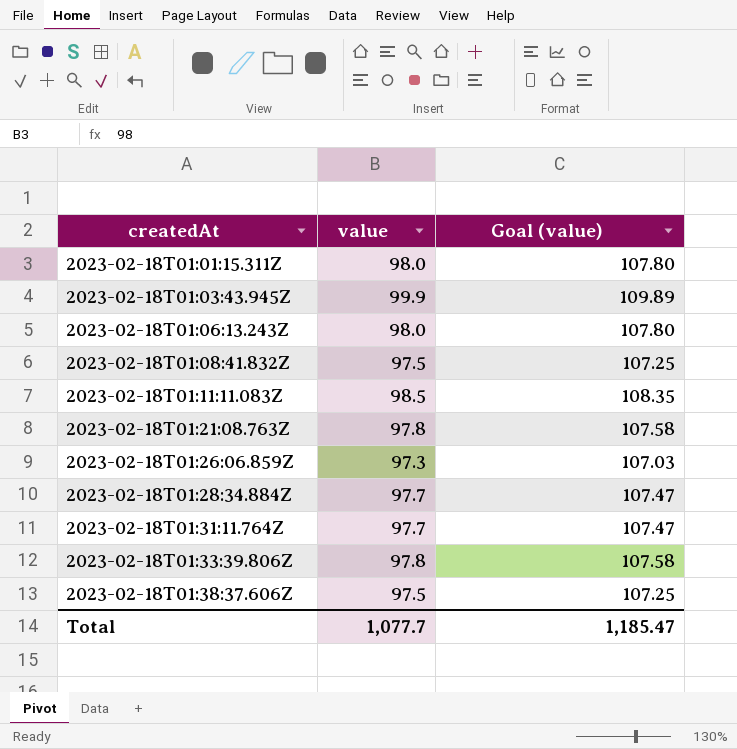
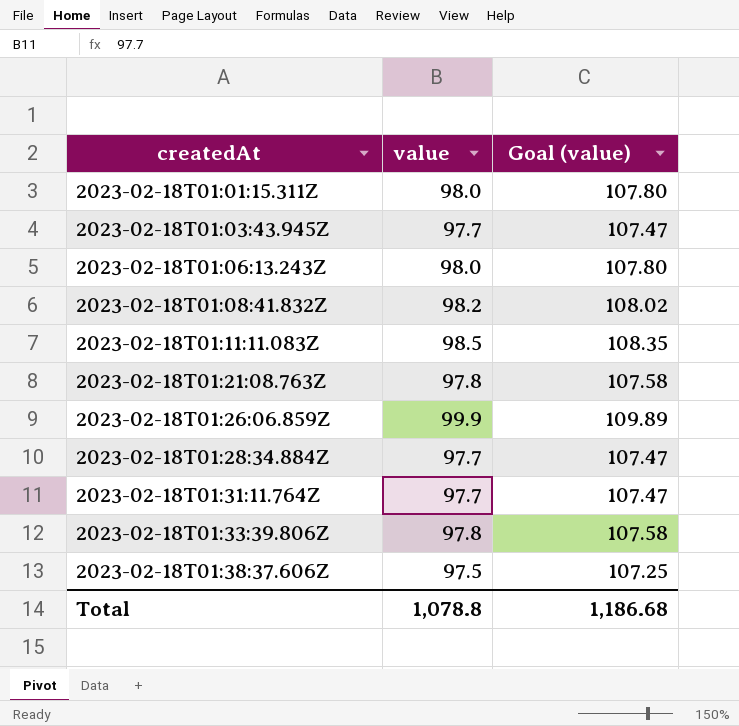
2023-02-18T01:03:43.945Z | value: 99.9 -> 97.7
2023-02-18T01:03:43.945Z | Goal (value): 109.89 -> 107.47
2023-02-18T01:08:41.832Z | value: 97.5 -> 98.2
2023-02-18T01:08:41.832Z | Goal (value): 107.25 -> 108.02
2023-02-18T01:26:06.859Z | value: 97.3 -> 99.9
2023-02-18T01:26:06.859Z | Goal (value): 107.03 -> 109.89
Total | value: 1,077.7 -> 1,078.8
Total | Goal (value): 1,185.47 -> 1,186.68

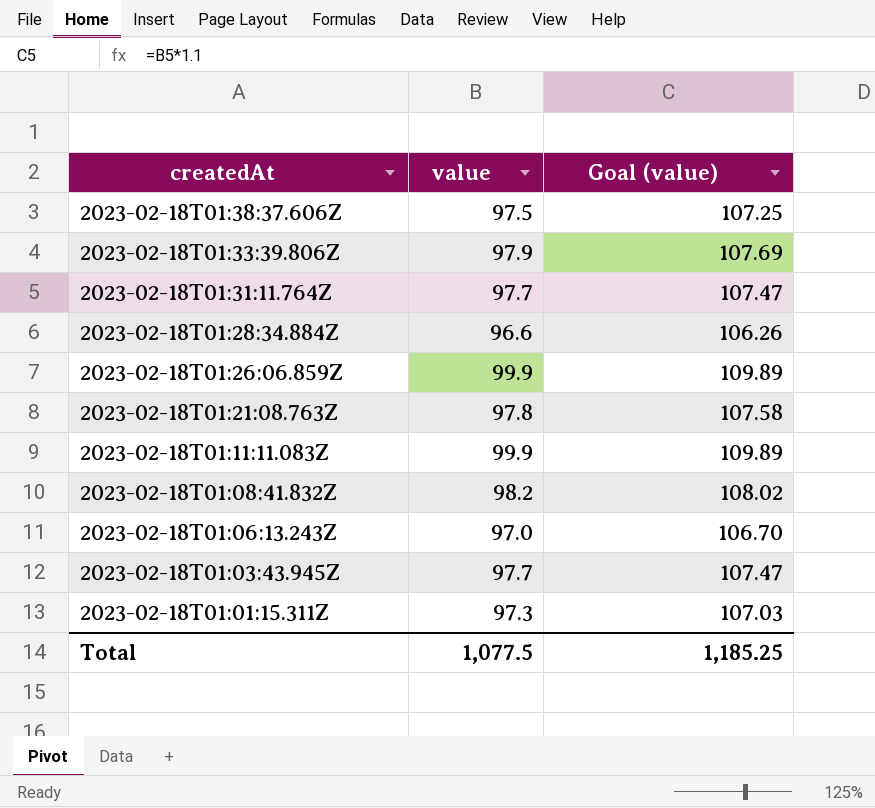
row order: createdAt ascending -> createdAt descending
2023-02-18T01:33:39.806Z | value: 97.8 -> 97.9
2023-02-18T01:33:39.806Z | Goal (value): 107.58 -> 107.69
2023-02-18T01:28:34.884Z | value: 97.7 -> 96.6
2023-02-18T01:28:34.884Z | Goal (value): 107.47 -> 106.26
2023-02-18T01:11:11.083Z | value: 98.5 -> 99.9
2023-02-18T01:11:11.083Z | Goal (value): 108.35 -> 109.89
2023-02-18T01:06:13.243Z | value: 98.0 -> 97.0
2023-02-18T01:06:13.243Z | Goal (value): 107.80 -> 106.70
2023-02-18T01:01:15.311Z | value: 98.0 -> 97.3
2023-02-18T01:01:15.311Z | Goal (value): 107.80 -> 107.03
Total | value: 1,078.8 -> 1,077.5
Total | Goal (value): 1,186.68 -> 1,185.25

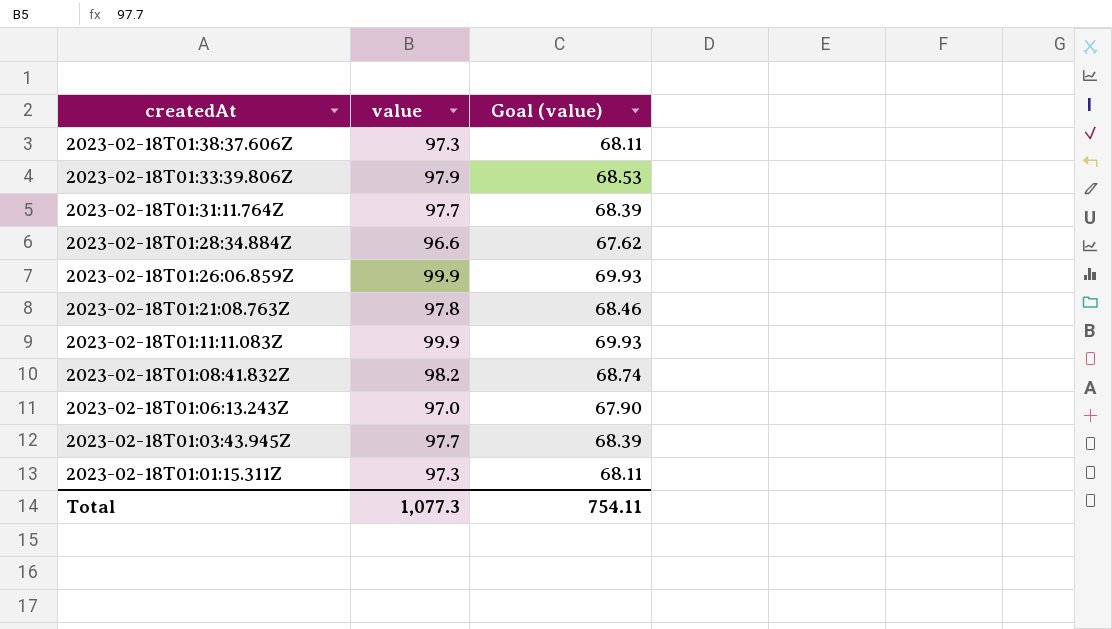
column Goal (value) | formula: [value] * 1.1 -> [value] * 0.7
2023-02-18T01:38:37.606Z | value: 97.5 -> 97.3
Total | value: 1,077.5 -> 1,077.3
Total | Goal (value): 1,185.25 -> 754.11

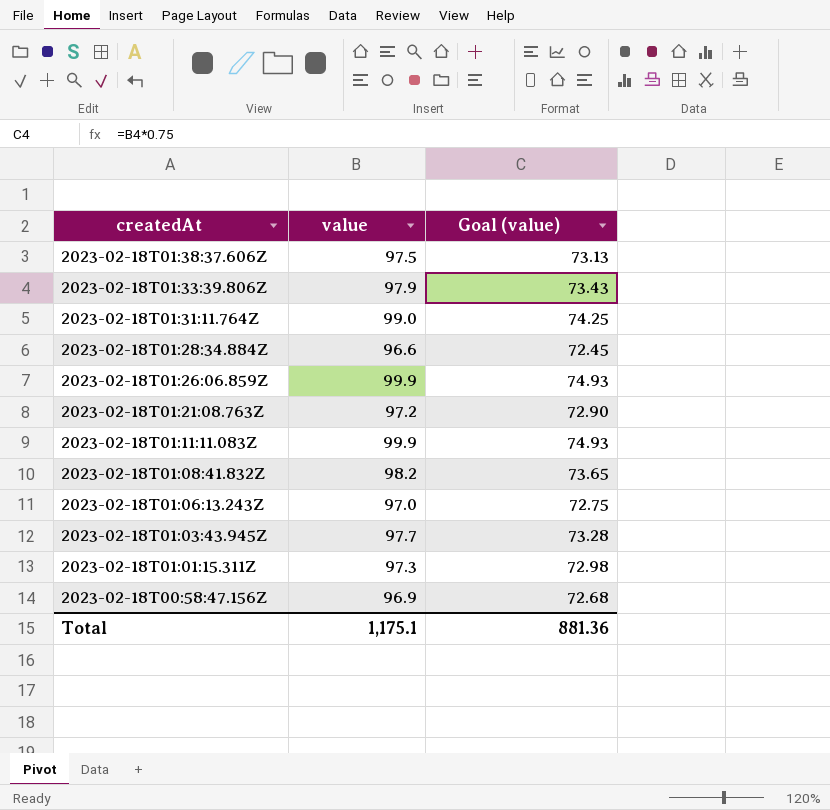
column Goal (value) | formula: [value] * 0.7 -> [value] * 0.75
2023-02-18T01:38:37.606Z | value: 97.3 -> 97.5
2023-02-18T01:31:11.764Z | value: 97.7 -> 99.0
2023-02-18T01:21:08.763Z | value: 97.8 -> 97.2
row 2023-02-18T00:58:47.156Z: none -> 96.9 | 72.68
Total | value: 1,077.3 -> 1,175.1
Total | Goal (value): 754.11 -> 881.36

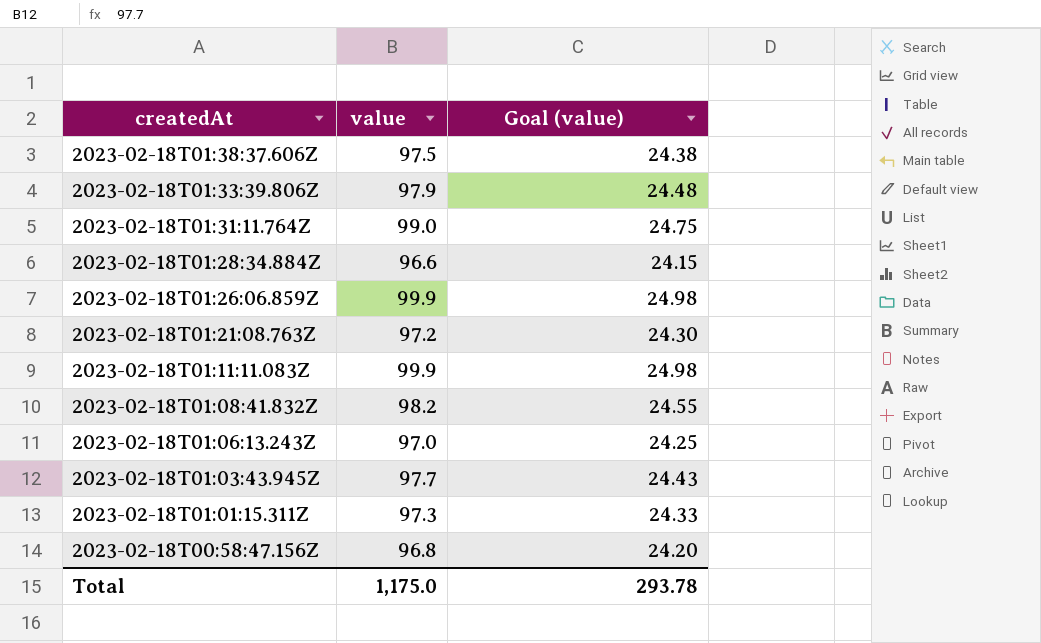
column Goal (value) | formula: [value] * 0.75 -> [value] * 0.25
2023-02-18T00:58:47.156Z | value: 96.9 -> 96.8
Total | value: 1,175.1 -> 1,175.0
Total | Goal (value): 881.36 -> 293.78

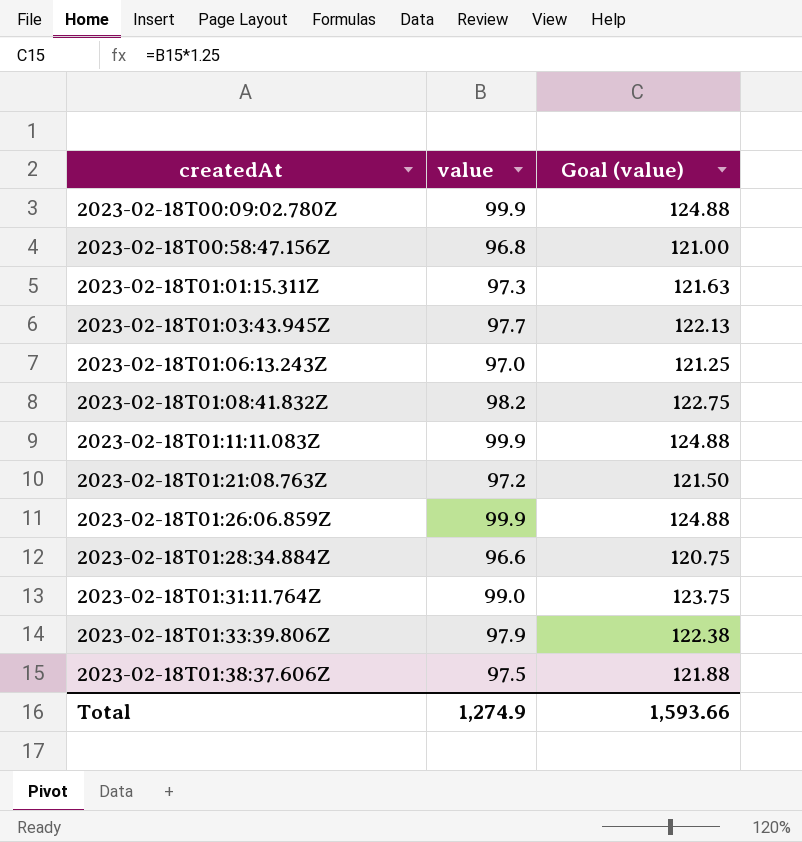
row order: createdAt descending -> createdAt ascending
column Goal (value) | formula: [value] * 0.25 -> [value] * 1.25
row 2023-02-18T00:09:02.780Z: none -> 99.9 | 124.88
Total | value: 1,175.0 -> 1,274.9
Total | Goal (value): 293.78 -> 1,593.66

